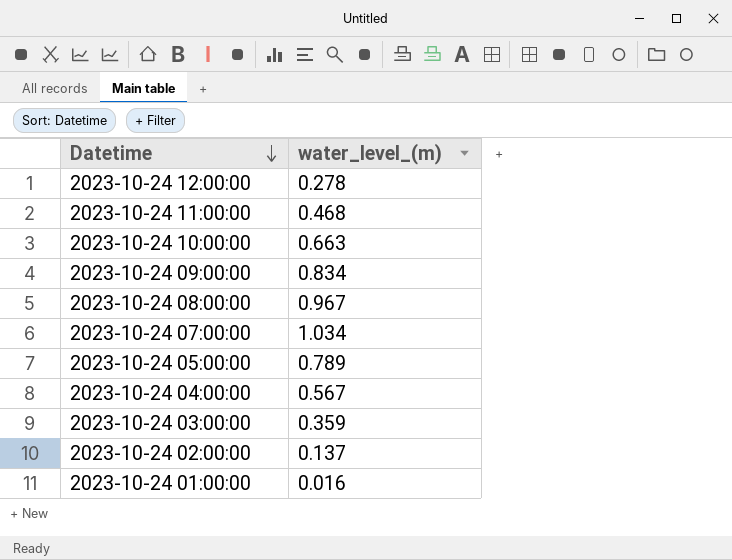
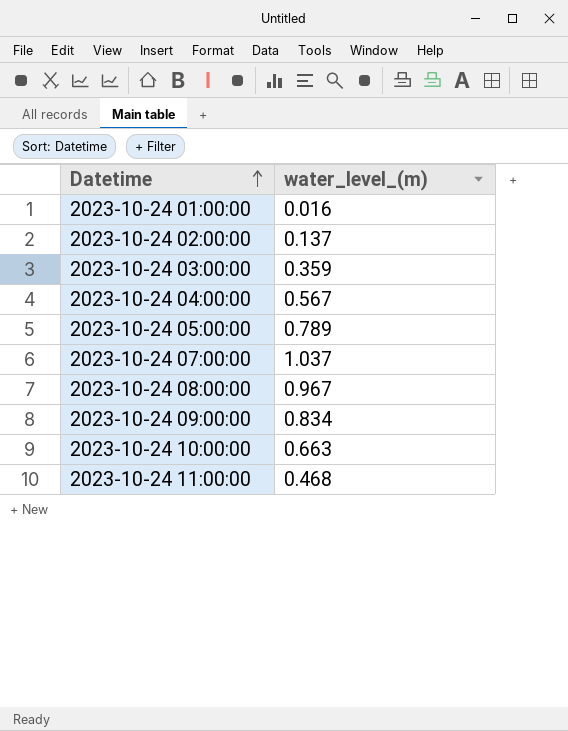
row order: Datetime descending -> Datetime ascending
row 2023-10-24 12:00:00: 0.278 -> none
2023-10-24 07:00:00 | water_level_(m): 1.034 -> 1.037

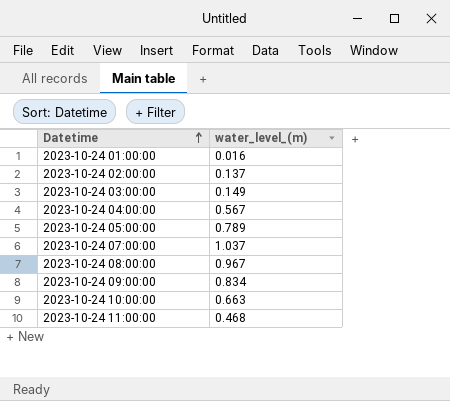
2023-10-24 03:00:00 | water_level_(m): 0.359 -> 0.149

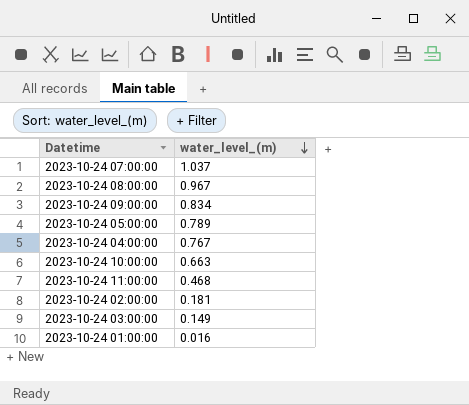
row order: Datetime ascending -> water_level_(m) descending
2023-10-24 04:00:00 | water_level_(m): 0.567 -> 0.767
2023-10-24 02:00:00 | water_level_(m): 0.137 -> 0.181

